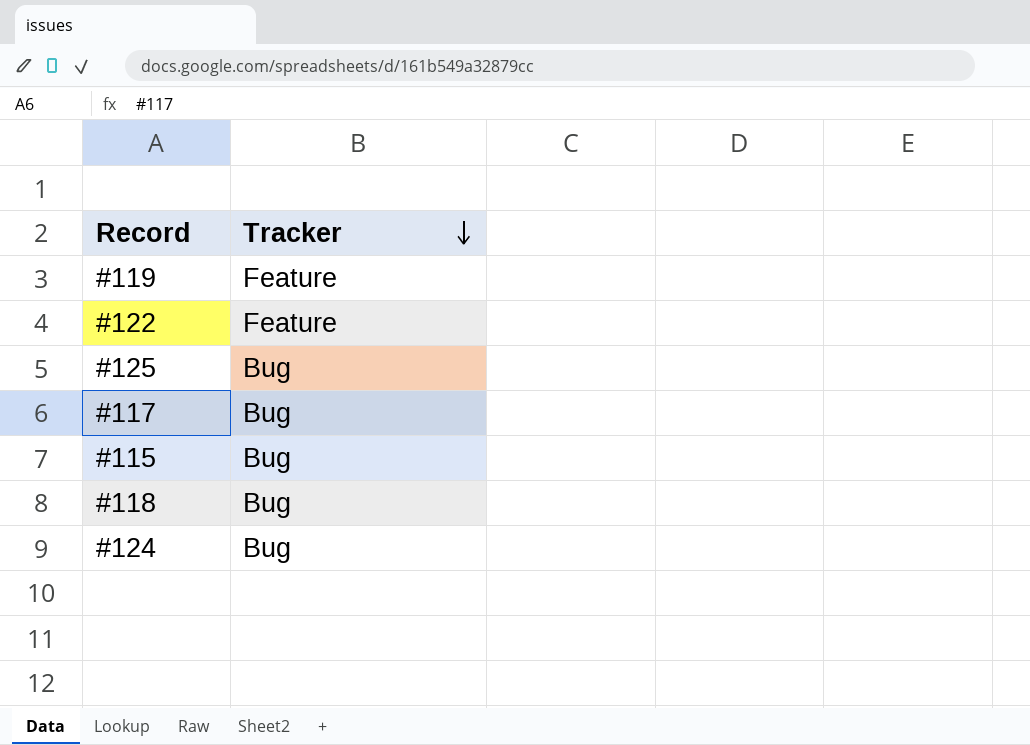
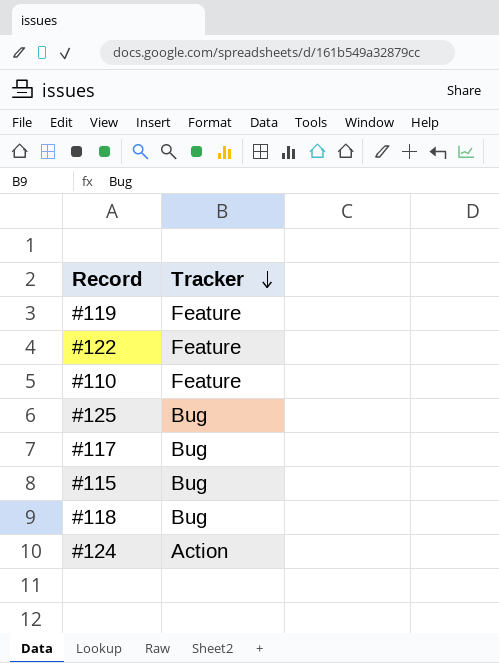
row #110: none -> Feature
#124 | Tracker: Bug -> Action

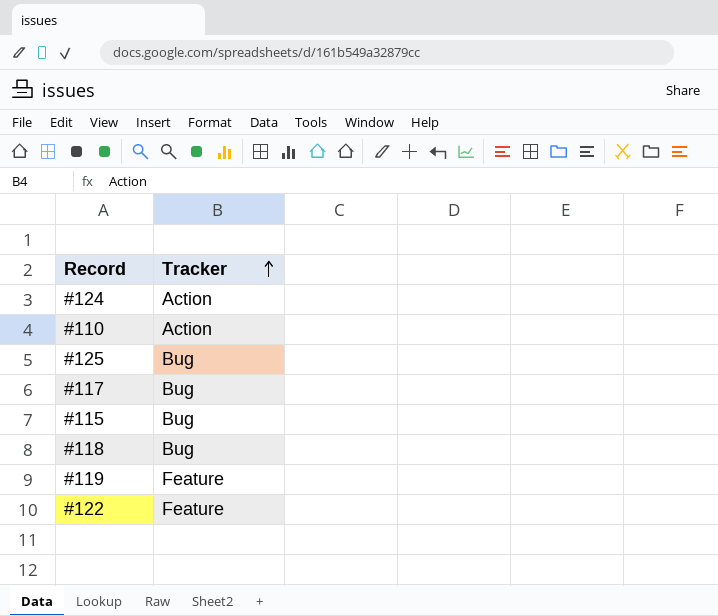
row order: Tracker descending -> Tracker ascending
#110 | Tracker: Feature -> Action

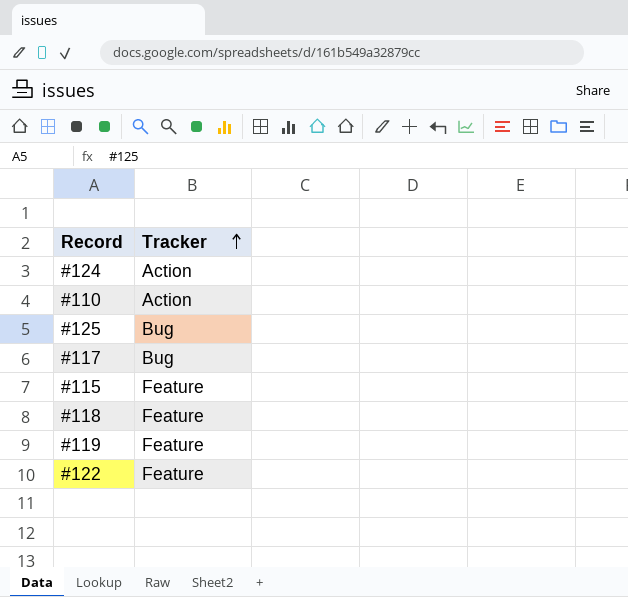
#115 | Tracker: Bug -> Feature
#118 | Tracker: Bug -> Feature

